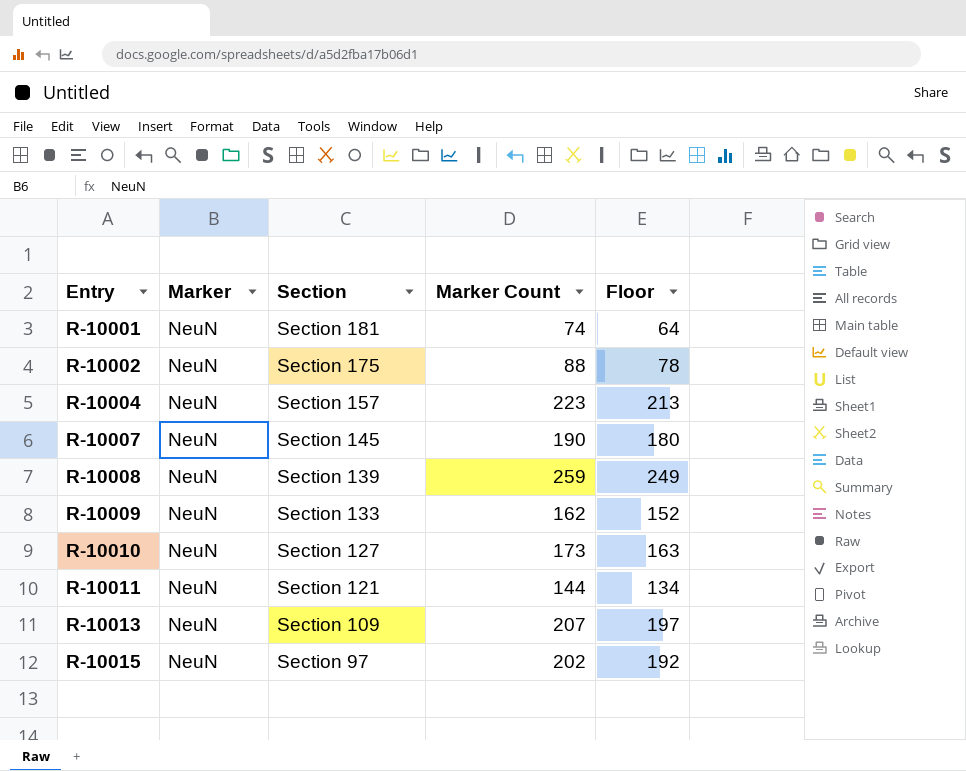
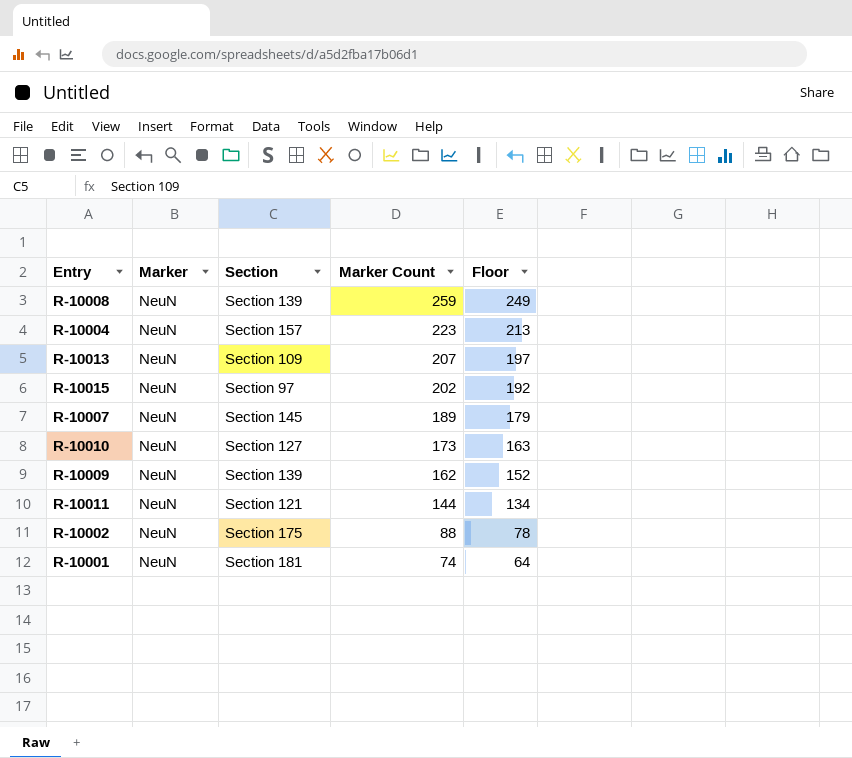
row order: Entry ascending -> Marker Count descending
R-10007 | Marker Count: 190 -> 189
R-10007 | Floor: 180 -> 179
R-10009 | Section: Section 133 -> Section 139

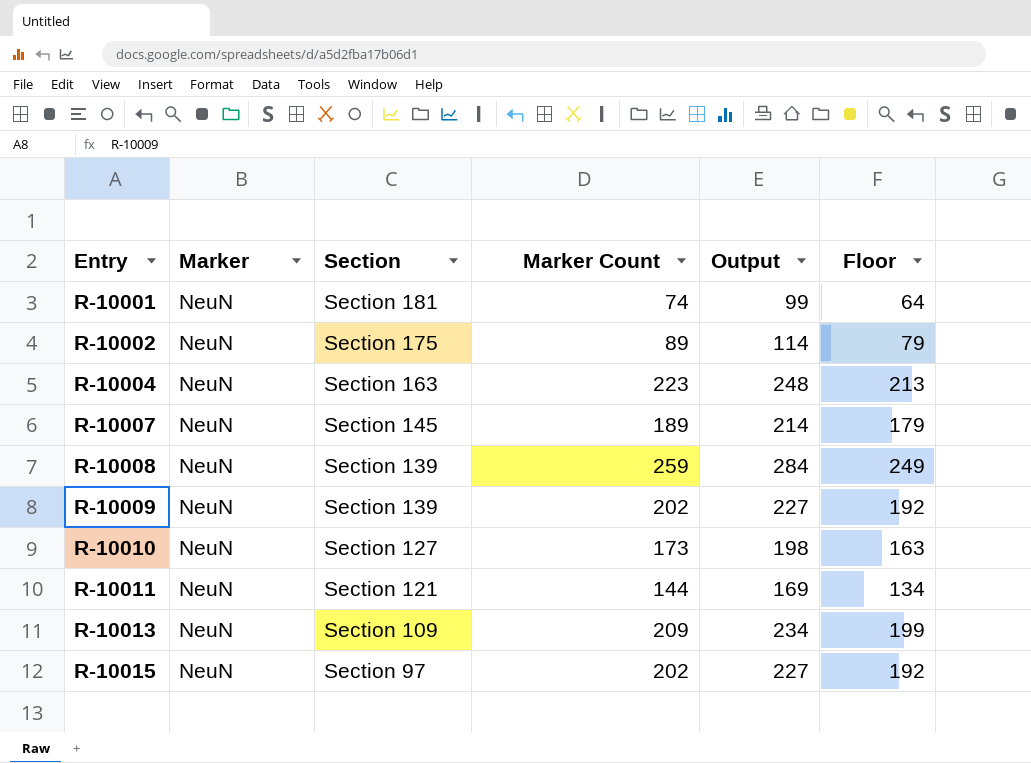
row order: Marker Count descending -> Entry ascending
column Output | formula: none -> [Marker Count] + 25
R-10002 | Marker Count: 88 -> 89
R-10002 | Floor: 78 -> 79
R-10004 | Section: Section 157 -> Section 163
R-10009 | Marker Count: 162 -> 202
R-10009 | Floor: 152 -> 192
R-10013 | Marker Count: 207 -> 209
R-10013 | Floor: 197 -> 199

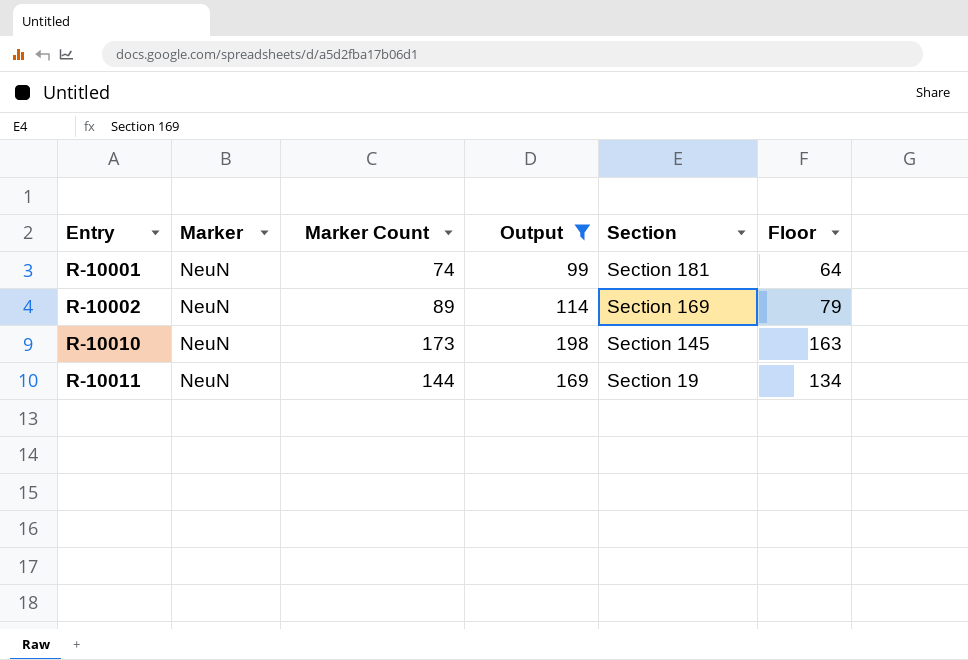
filter: none -> Output <= 198
column Section | position: 3 -> 5
R-10002 | Section: Section 175 -> Section 169
R-10010 | Section: Section 127 -> Section 145
R-10011 | Section: Section 121 -> Section 19

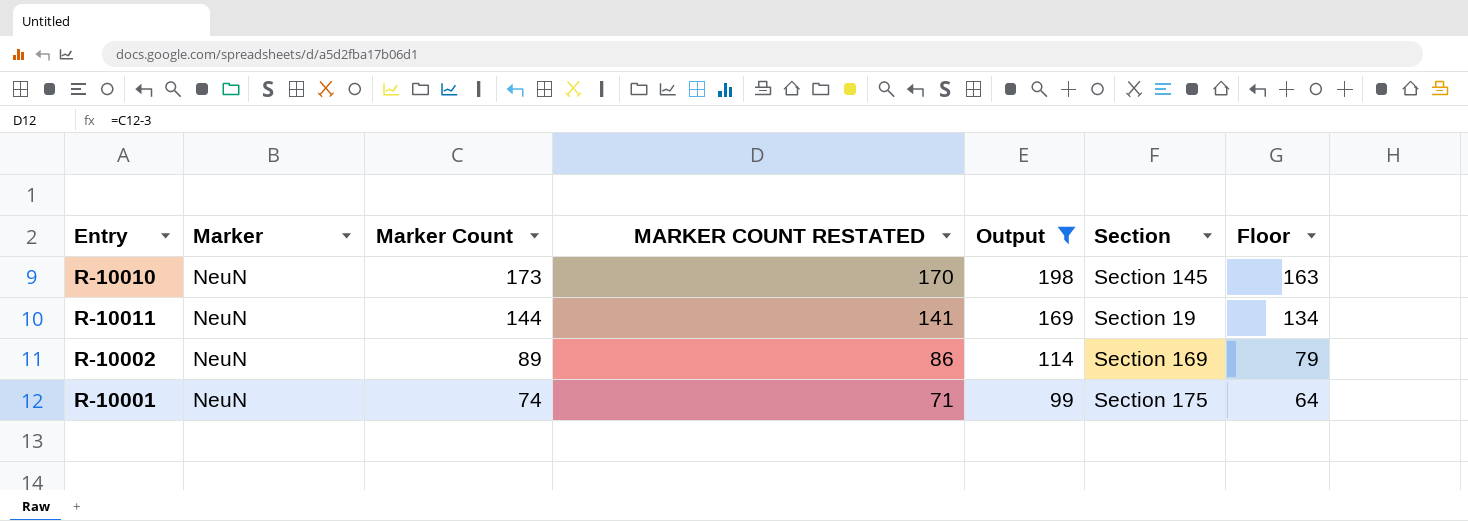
row order: Entry ascending -> Marker Count descending
column MARKER COUNT RESTATED | formula: none -> [Marker Count] - 3
R-10001 | Section: Section 181 -> Section 175

